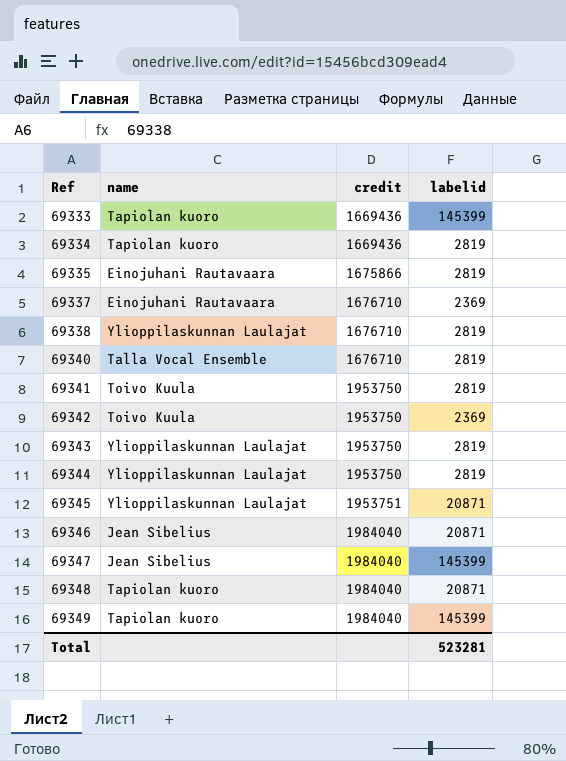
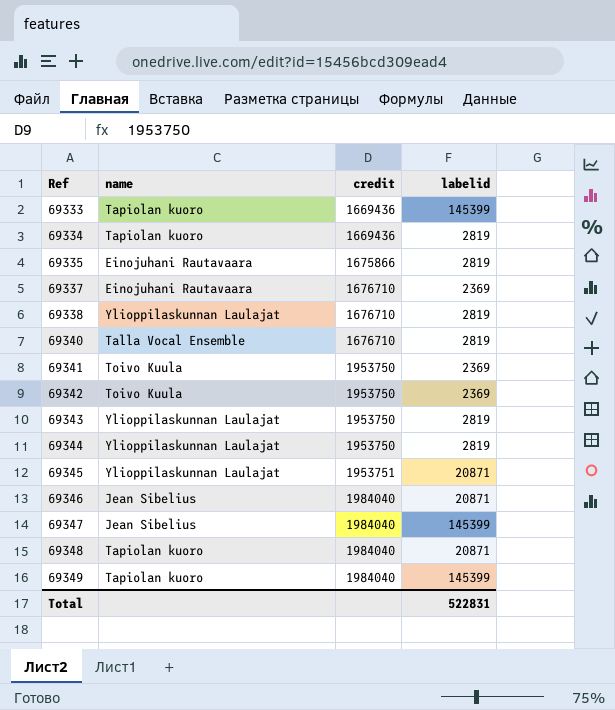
69341 | labelid: 2819 -> 2369
Total | labelid: 523281 -> 522831

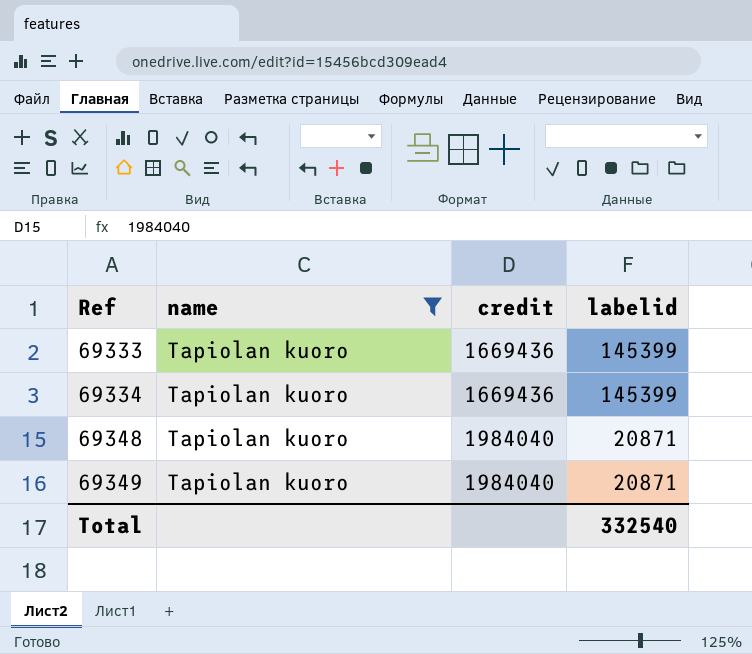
filter: none -> name = Tapiolan kuoro
69334 | labelid: 2819 -> 145399
69349 | labelid: 145399 -> 20871
Total | labelid: 522831 -> 332540

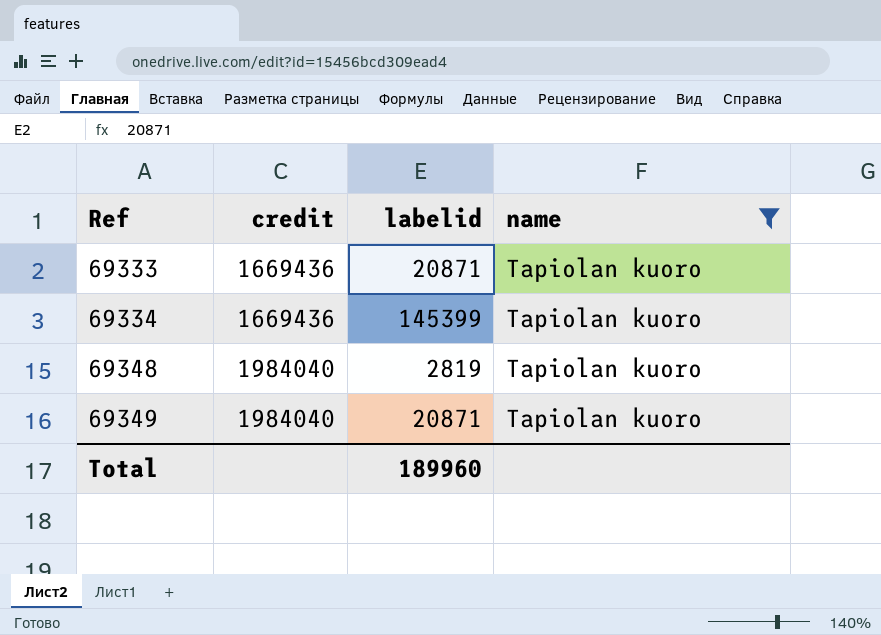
column name | position: 2 -> 4
69333 | labelid: 145399 -> 20871
69348 | labelid: 20871 -> 2819
Total | labelid: 332540 -> 189960

